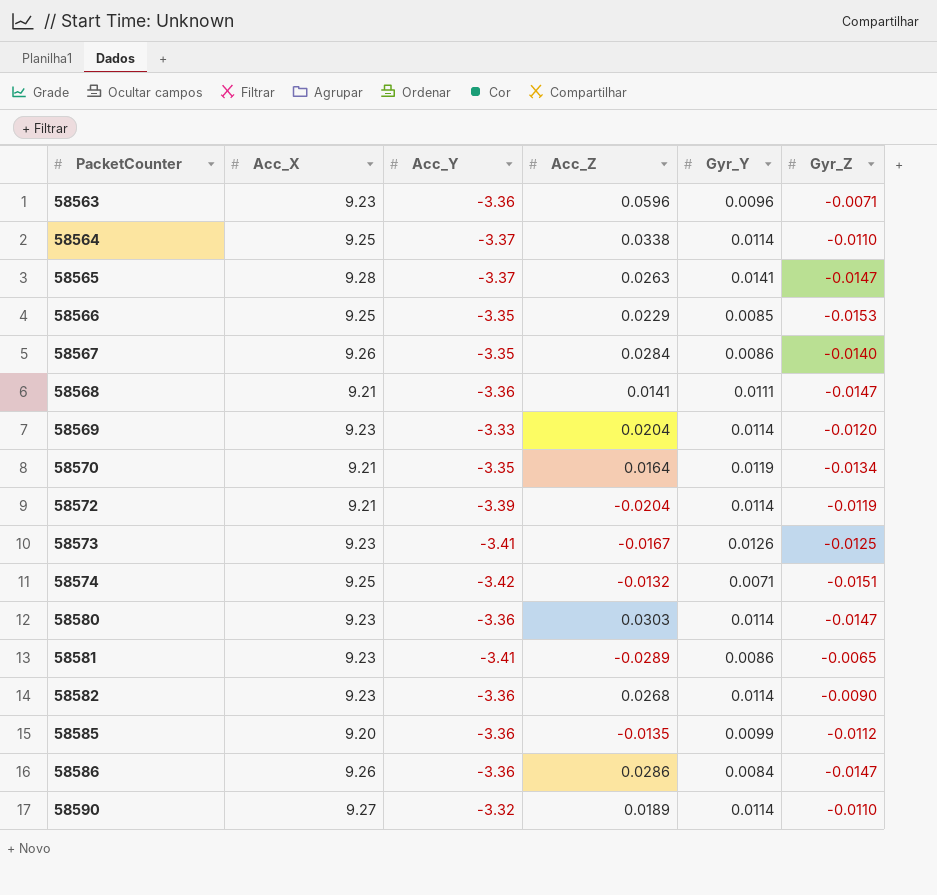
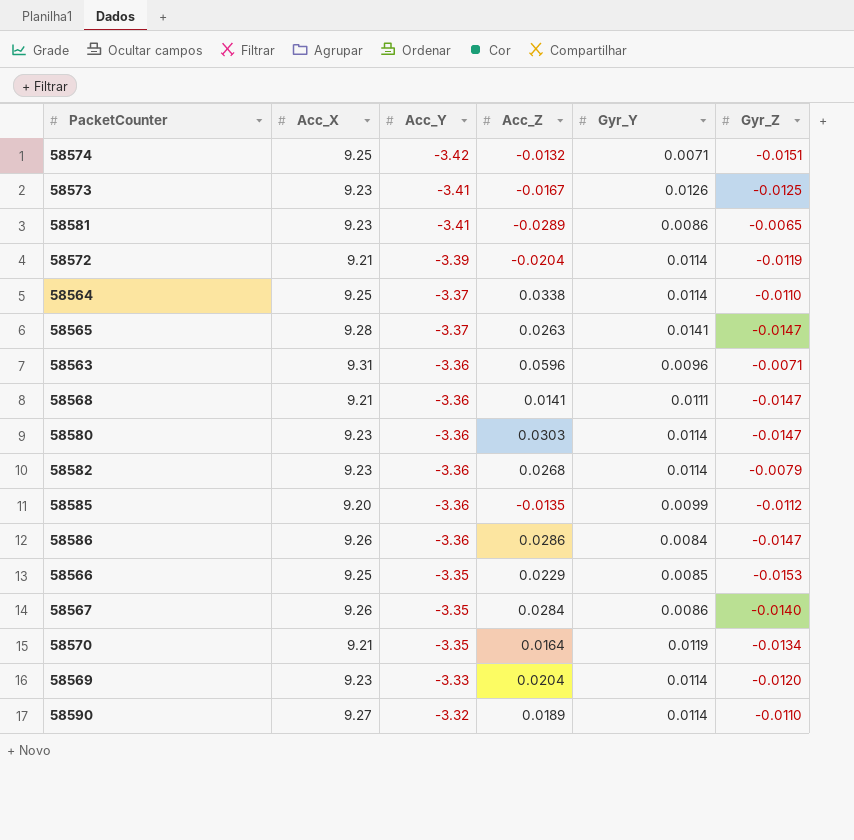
row order: PacketCounter ascending -> Acc_Y ascending
58563 | Acc_X: 9.23 -> 9.31
58582 | Gyr_Z: -0.0090 -> -0.0079

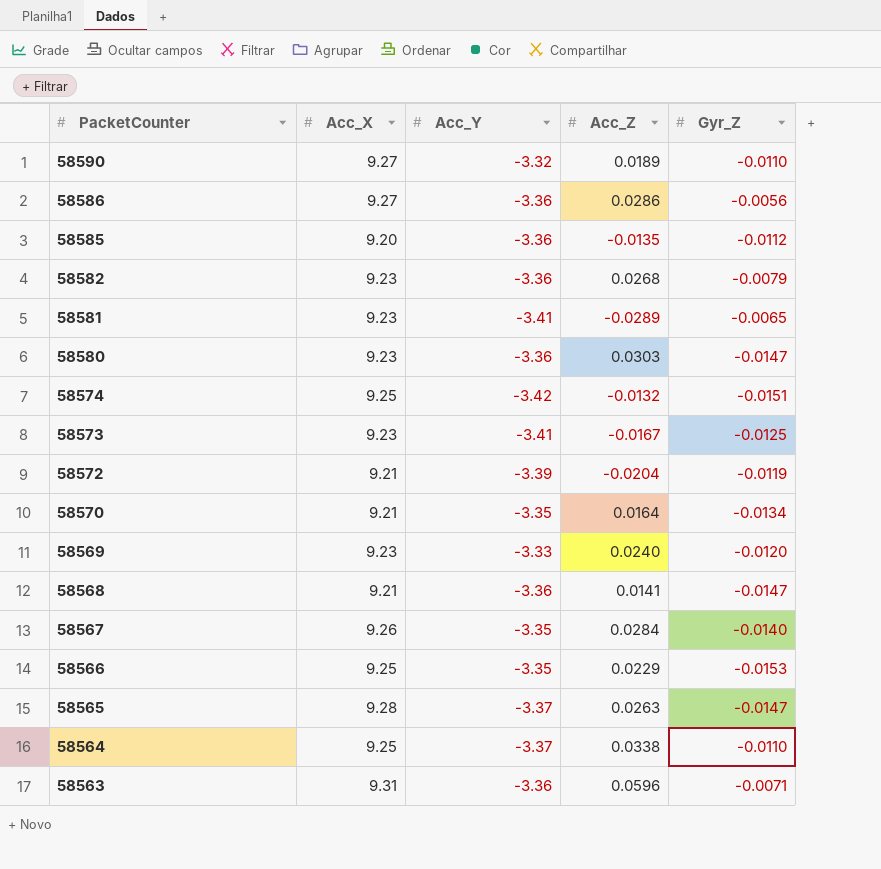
row order: Acc_Y ascending -> PacketCounter descending
column Gyr_Y | position: 5 -> none
58586 | Acc_X: 9.26 -> 9.27
58586 | Gyr_Z: -0.0147 -> -0.0056
58569 | Acc_Z: 0.0204 -> 0.0240

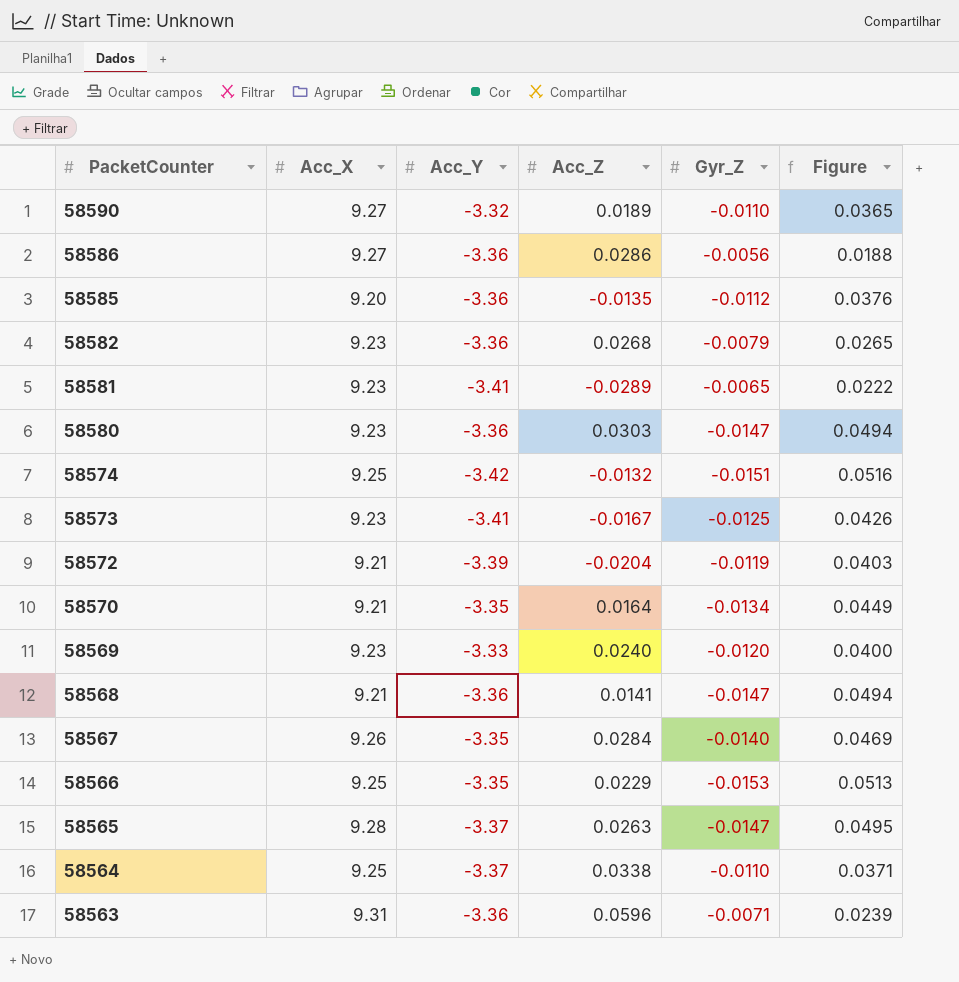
column Figure | formula: none -> [Acc_Y] * [Gyr_Z]

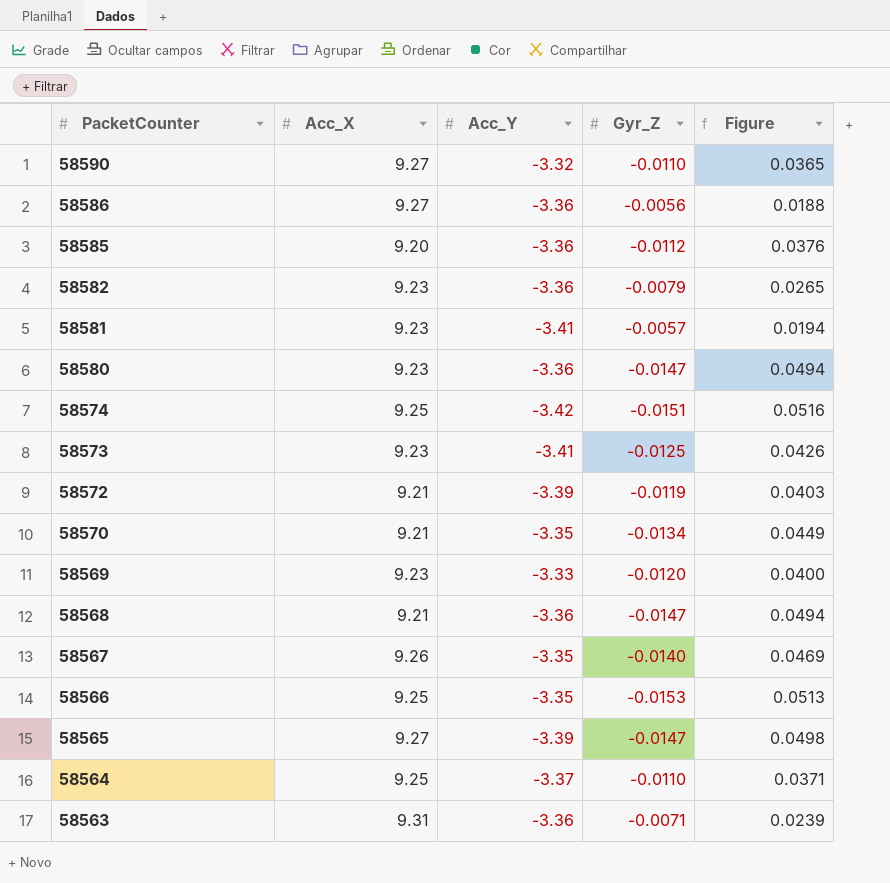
column Acc_Z | position: 4 -> none
58581 | Gyr_Z: -0.0065 -> -0.0057
58581 | Figure: 0.0222 -> 0.0194
58565 | Acc_X: 9.28 -> 9.27
58565 | Acc_Y: -3.37 -> -3.39
58565 | Figure: 0.0495 -> 0.0498

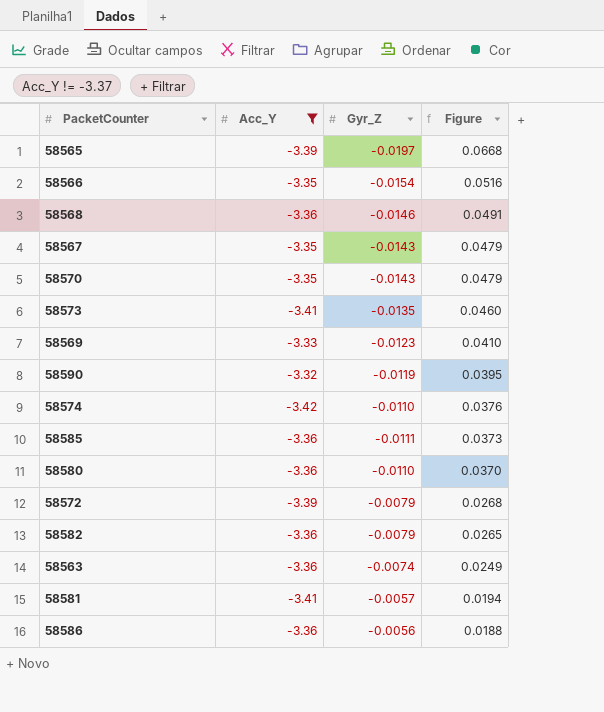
filter: none -> Acc_Y != -3.37
row order: PacketCounter descending -> Figure descending
column Acc_X | position: 2 -> none
58565 | Gyr_Z: -0.0147 -> -0.0197
58565 | Figure: 0.0498 -> 0.0668
58566 | Gyr_Z: -0.0153 -> -0.0154
58566 | Figure: 0.0513 -> 0.0516
58568 | Gyr_Z: -0.0147 -> -0.0146
58568 | Figure: 0.0494 -> 0.0491
58567 | Gyr_Z: -0.0140 -> -0.0143
58567 | Figure: 0.0469 -> 0.0479
58570 | Gyr_Z: -0.0134 -> -0.0143
58570 | Figure: 0.0449 -> 0.0479
58573 | Gyr_Z: -0.0125 -> -0.0135
58573 | Figure: 0.0426 -> 0.0460
58569 | Gyr_Z: -0.0120 -> -0.0123
58569 | Figure: 0.0400 -> 0.0410
58590 | Gyr_Z: -0.0110 -> -0.0119
58590 | Figure: 0.0365 -> 0.0395
58574 | Gyr_Z: -0.0151 -> -0.0110
58574 | Figure: 0.0516 -> 0.0376
58585 | Gyr_Z: -0.0112 -> -0.0111
58585 | Figure: 0.0376 -> 0.0373
58580 | Gyr_Z: -0.0147 -> -0.0110
58580 | Figure: 0.0494 -> 0.0370
58572 | Gyr_Z: -0.0119 -> -0.0079
58572 | Figure: 0.0403 -> 0.0268
58563 | Gyr_Z: -0.0071 -> -0.0074
58563 | Figure: 0.0239 -> 0.0249

